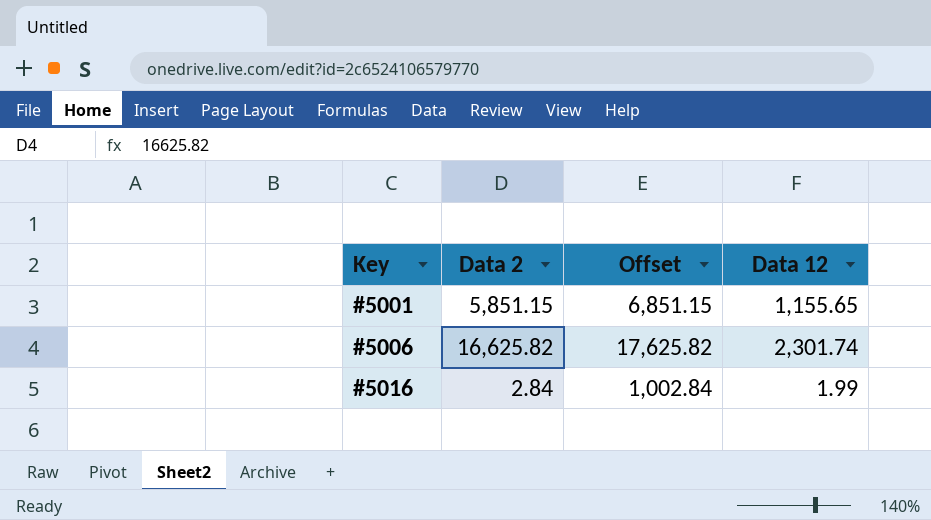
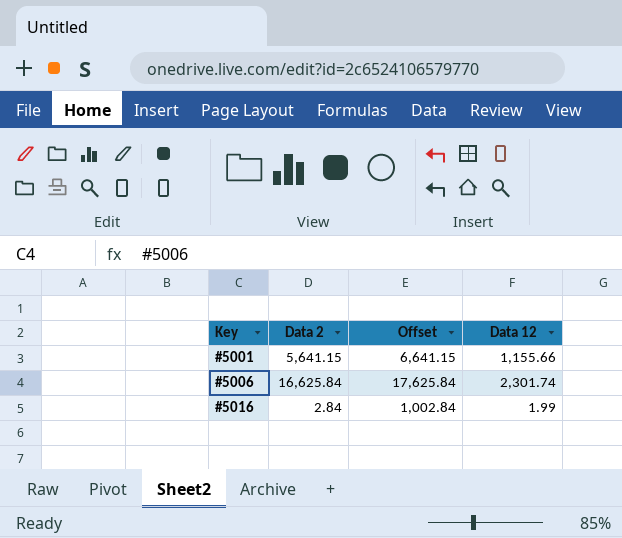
#5001 | Data 2: 5,851.15 -> 5,641.15
#5001 | Offset: 6,851.15 -> 6,641.15
#5001 | Data 12: 1,155.65 -> 1,155.66
#5006 | Data 2: 16,625.82 -> 16,625.84
#5006 | Offset: 17,625.82 -> 17,625.84

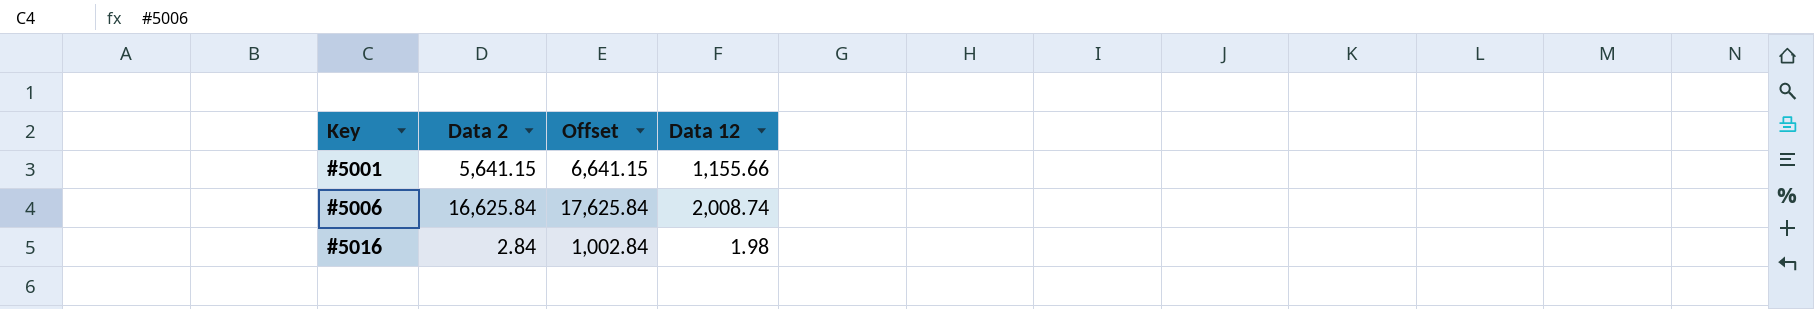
#5006 | Data 12: 2,301.74 -> 2,008.74
#5016 | Data 12: 1.99 -> 1.98

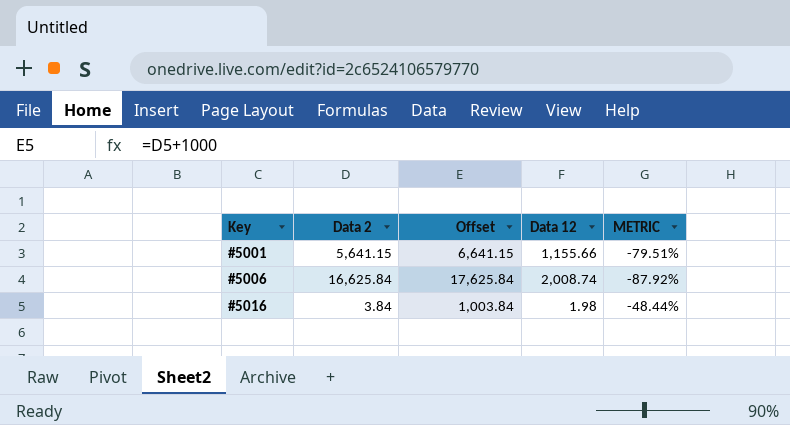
column METRIC | formula: none -> ([Data 12] - [Data 2]) / [Data 2]
#5016 | Data 2: 2.84 -> 3.84
#5016 | Offset: 1,002.84 -> 1,003.84

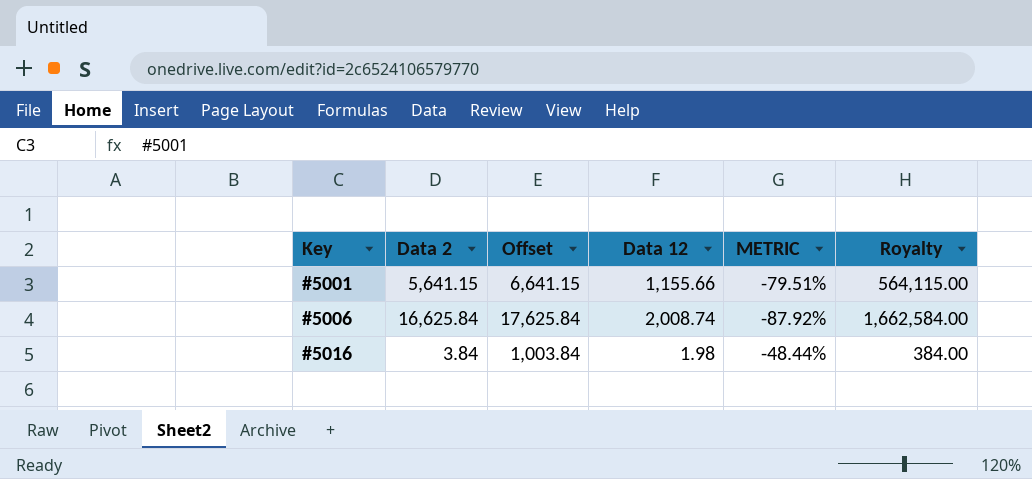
column Royalty | formula: none -> [Data 2] * 100

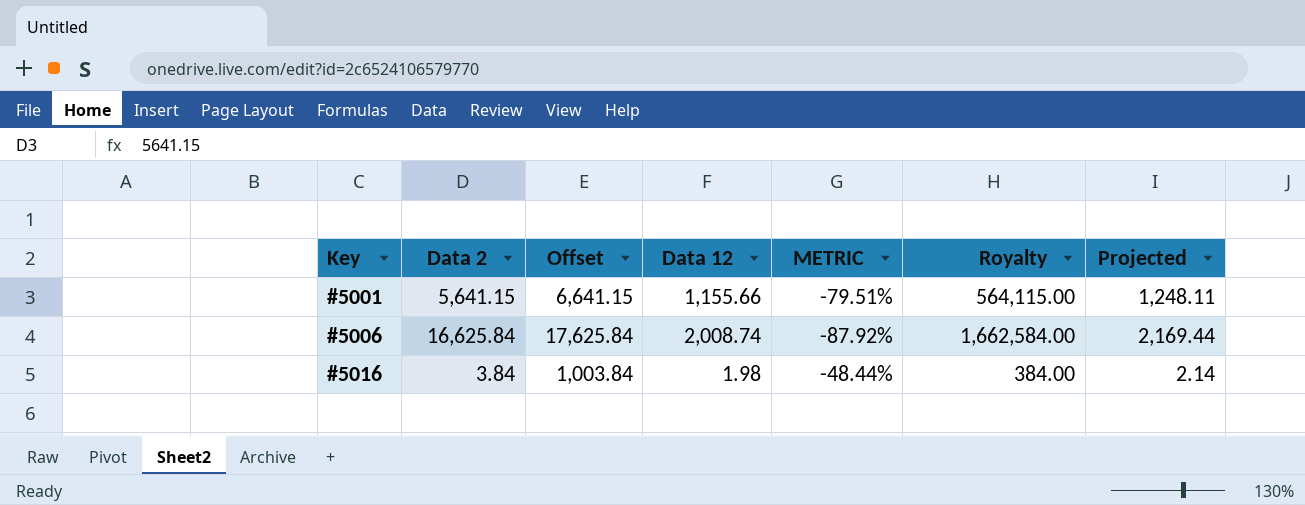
column Projected | formula: none -> [Data 12] * 1.08

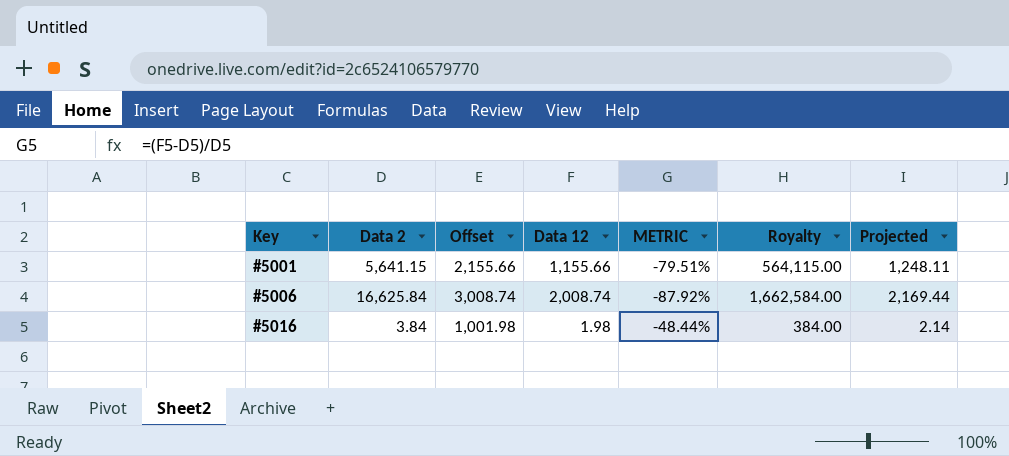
column Offset | formula: [Data 2] + 1000 -> [Data 12] + 1000

